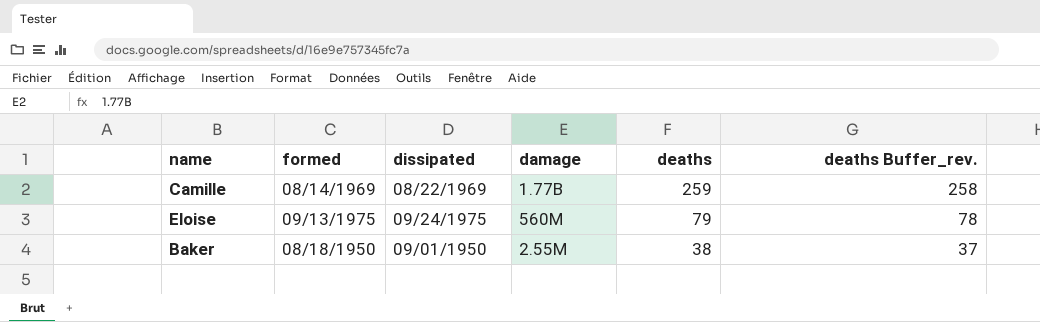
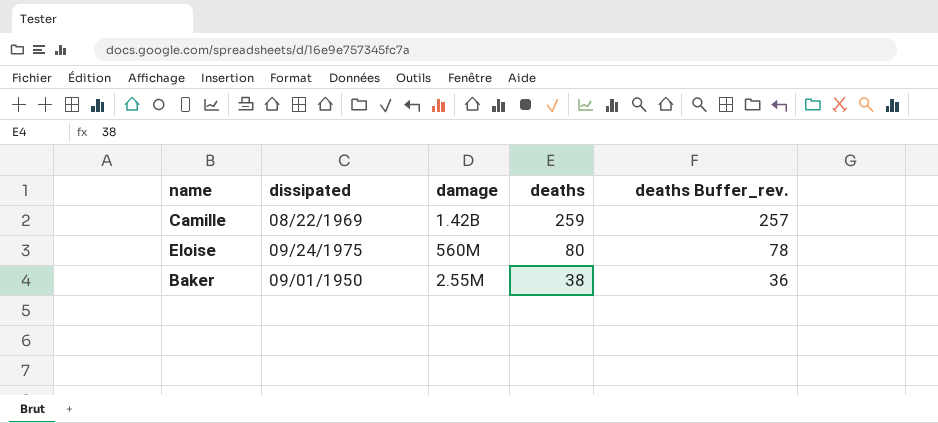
column formed | position: 2 -> none
column deaths Buffer_rev. | formula: [deaths] - 1 -> [deaths] - 2
Camille | damage: 1.77B -> 1.42B
Eloise | deaths: 79 -> 80

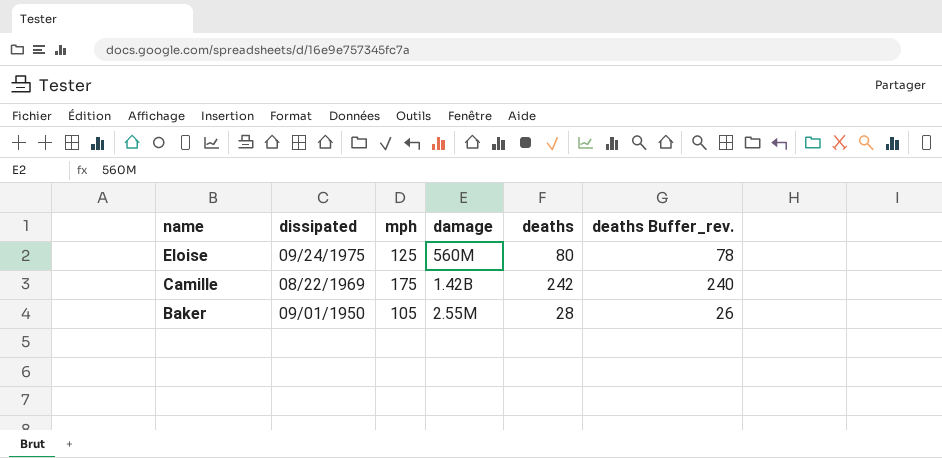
row order: deaths descending -> name descending
column mph | position: none -> 3
Camille | deaths: 259 -> 242
Camille | deaths Buffer_rev.: 257 -> 240
Baker | deaths: 38 -> 28
Baker | deaths Buffer_rev.: 36 -> 26

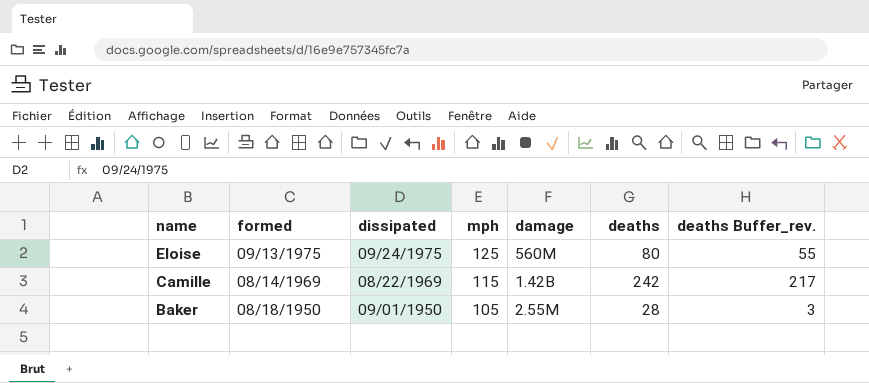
column formed | position: none -> 2
column deaths Buffer_rev. | formula: [deaths] - 2 -> [deaths] - 25
Camille | mph: 175 -> 115

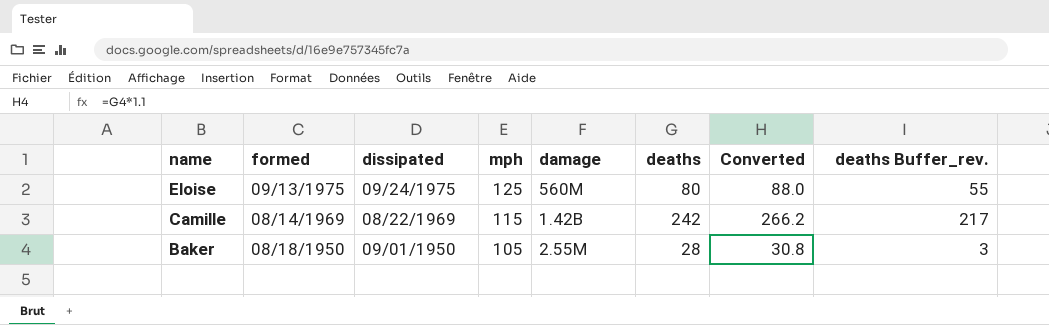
column Converted | formula: none -> [deaths] * 1.1

